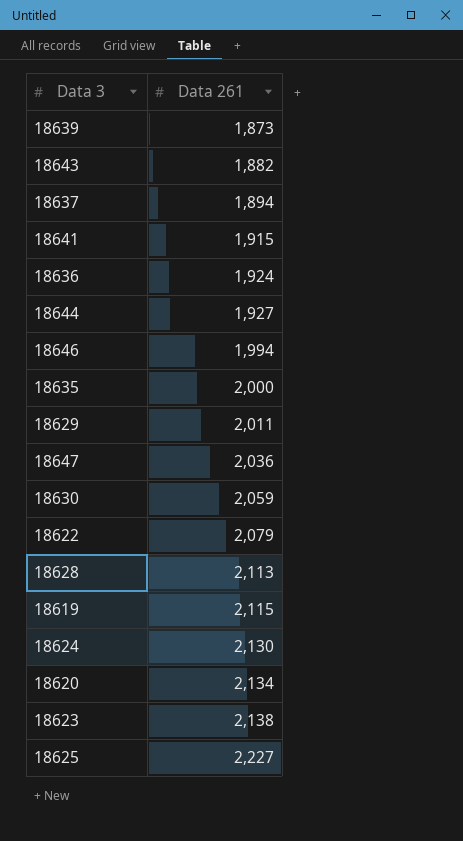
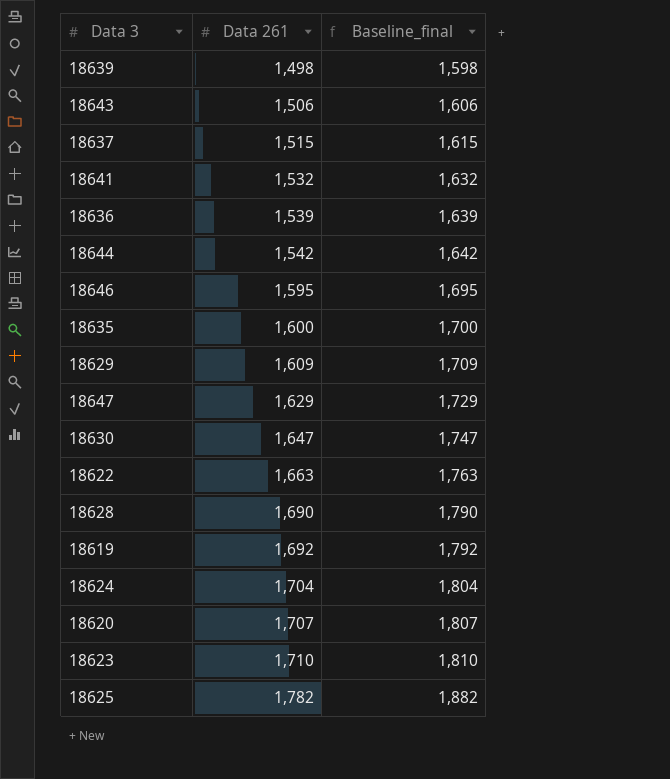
column Baseline_final | formula: none -> [Data 261] + 100
18639 | Data 261: 1,873 -> 1,498
18643 | Data 261: 1,882 -> 1,506
18637 | Data 261: 1,894 -> 1,515
18641 | Data 261: 1,915 -> 1,532
18636 | Data 261: 1,924 -> 1,539
18644 | Data 261: 1,927 -> 1,542
18646 | Data 261: 1,994 -> 1,595
18635 | Data 261: 2,000 -> 1,600
18629 | Data 261: 2,011 -> 1,609
18647 | Data 261: 2,036 -> 1,629
18630 | Data 261: 2,059 -> 1,647
18622 | Data 261: 2,079 -> 1,663
18628 | Data 261: 2,113 -> 1,690
18619 | Data 261: 2,115 -> 1,692
18624 | Data 261: 2,130 -> 1,704
18620 | Data 261: 2,134 -> 1,707
18623 | Data 261: 2,138 -> 1,710
18625 | Data 261: 2,227 -> 1,782

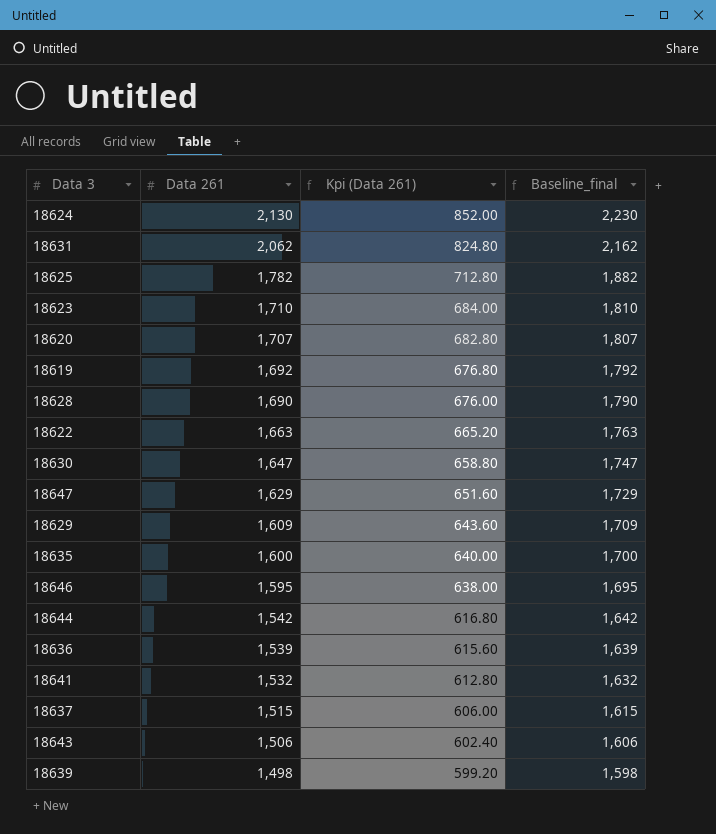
row order: Data 261 ascending -> Data 261 descending
column Kpi (Data 261) | formula: none -> [Data 261] * 0.4
18624 | Data 261: 1,704 -> 2,130
18624 | Baseline_final: 1,804 -> 2,230
row 18631: none -> 2,062 | 824.80 | 2,162

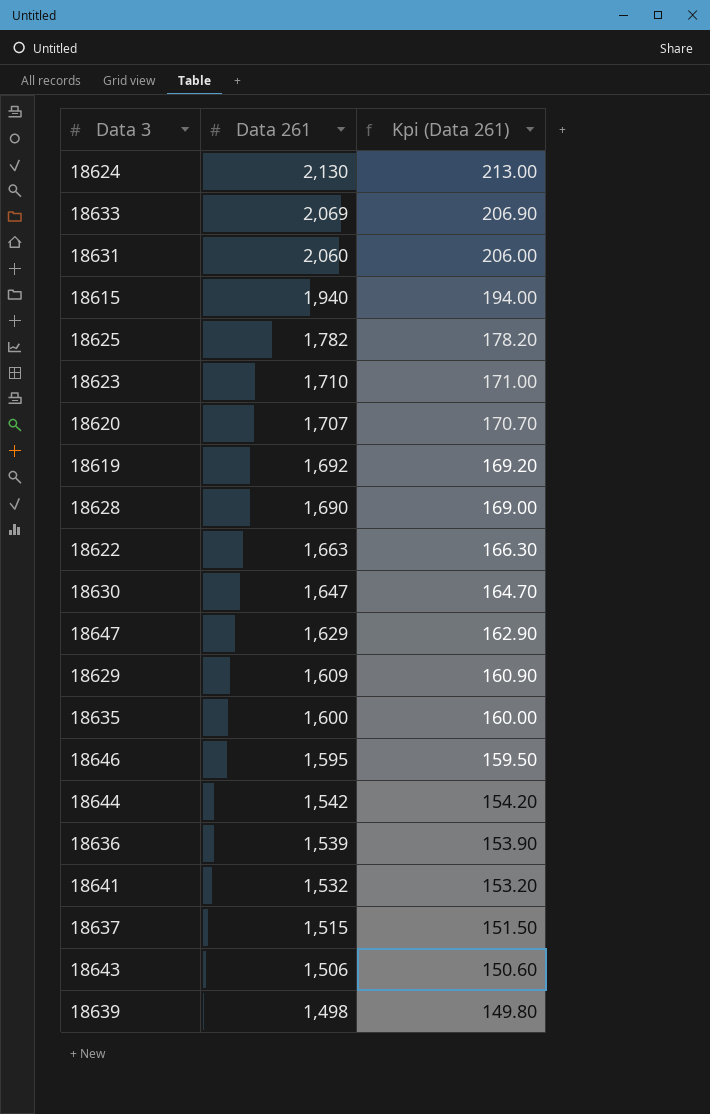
column Baseline_final | formula: [Data 261] + 100 -> none
column Kpi (Data 261) | formula: [Data 261] * 0.4 -> [Data 261] * 0.1
row 18633: none -> 2,069 | 206.90
18631 | Data 261: 2,062 -> 2,060
row 18615: none -> 1,940 | 194.00

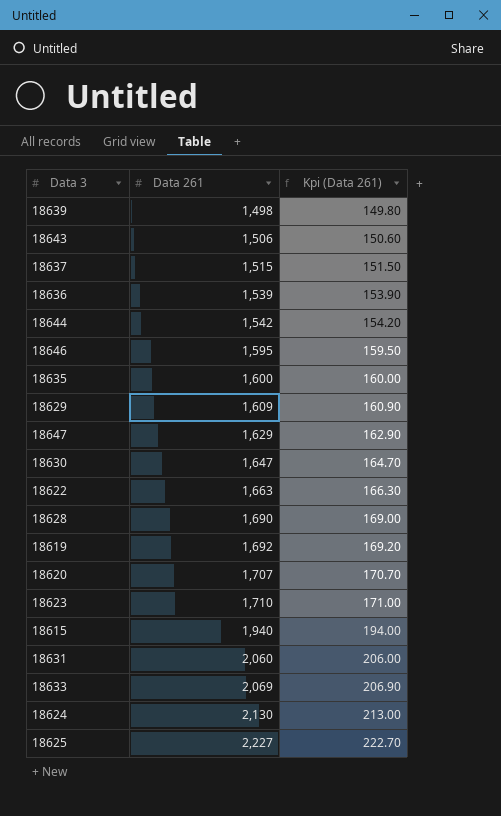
row order: Data 261 descending -> Data 261 ascending
row 18641: 1,532 | 153.20 -> none
18625 | Data 261: 1,782 -> 2,227
18625 | Kpi (Data 261): 178.20 -> 222.70

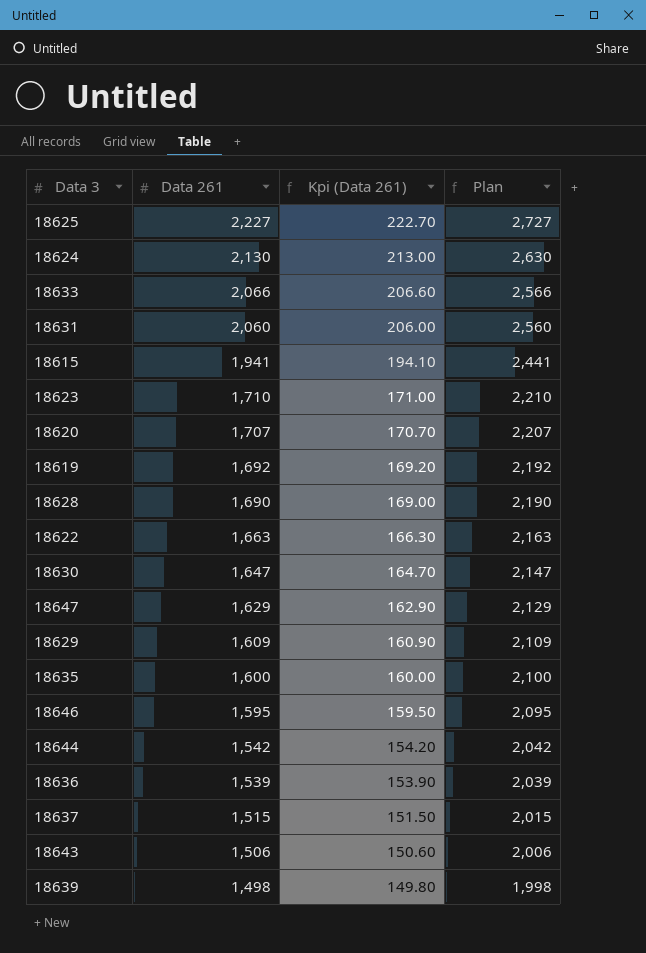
row order: Data 261 ascending -> Data 261 descending
column Plan | formula: none -> [Data 261] + 500
18633 | Data 261: 2,069 -> 2,066
18633 | Kpi (Data 261): 206.90 -> 206.60
18615 | Data 261: 1,940 -> 1,941
18615 | Kpi (Data 261): 194.00 -> 194.10

